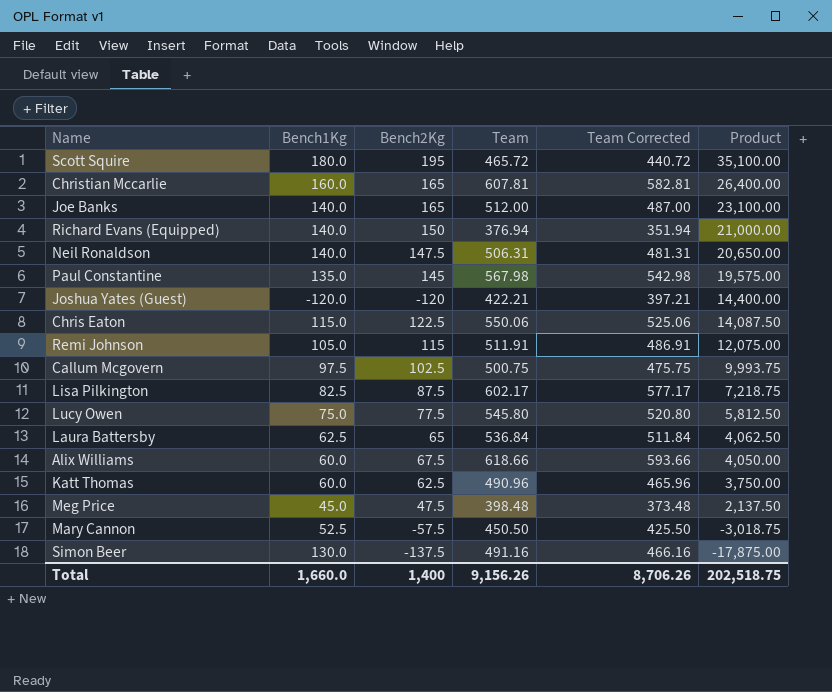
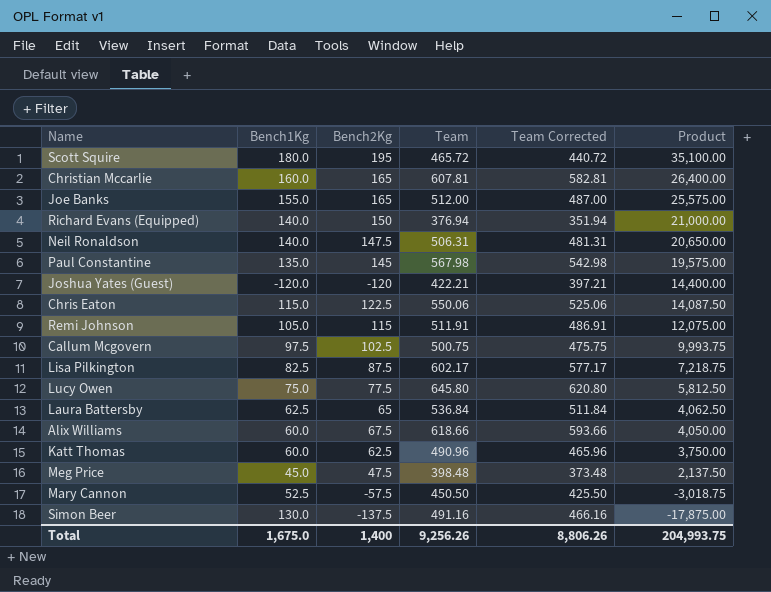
Joe Banks | Bench1Kg: 140.0 -> 155.0
Joe Banks | Product: 23,100.00 -> 25,575.00
Lucy Owen | Team: 545.80 -> 645.80
Lucy Owen | Team Corrected: 520.80 -> 620.80
Total | Bench1Kg: 1,660.0 -> 1,675.0
Total | Team: 9,156.26 -> 9,256.26
Total | Team Corrected: 8,706.26 -> 8,806.26
Total | Product: 202,518.75 -> 204,993.75

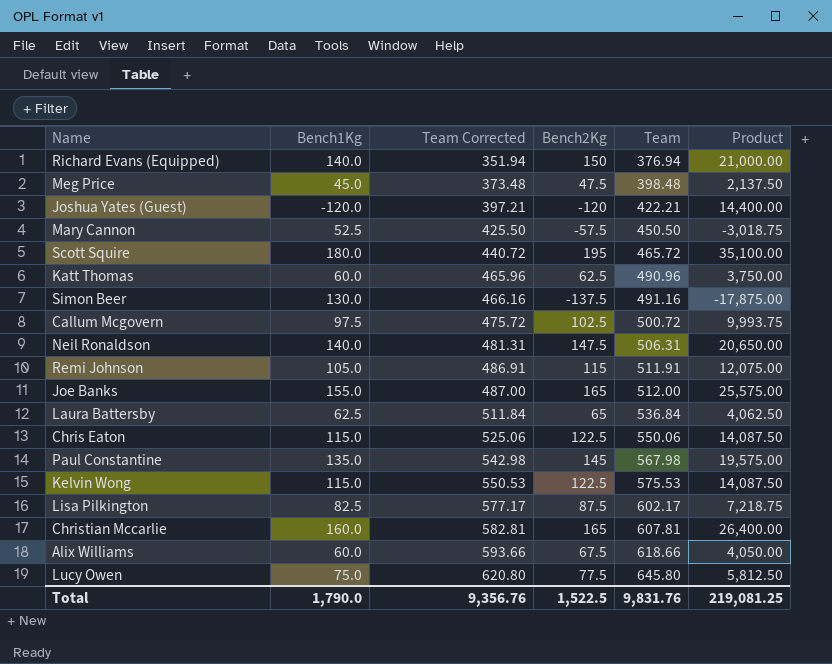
row order: Product descending -> Team Corrected ascending
column Team Corrected | position: 5 -> 3
Callum Mcgovern | Team Corrected: 475.75 -> 475.72
Callum Mcgovern | Team: 500.75 -> 500.72
row Kelvin Wong: none -> 115.0 | 550.53 | 122.5 | 575.53 | 14,087.50
Total | Bench1Kg: 1,675.0 -> 1,790.0
Total | Team Corrected: 8,806.26 -> 9,356.76
Total | Bench2Kg: 1,400 -> 1,522.5
Total | Team: 9,256.26 -> 9,831.76
Total | Product: 204,993.75 -> 219,081.25

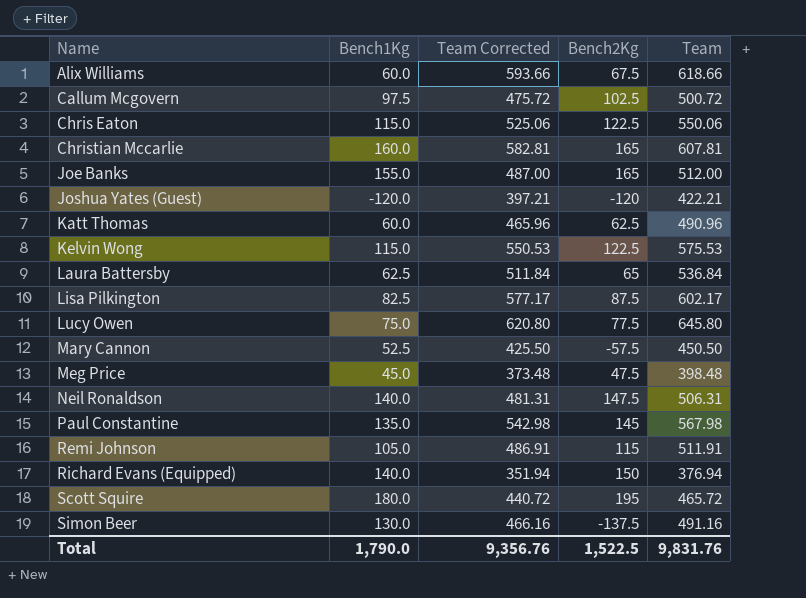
row order: Team Corrected ascending -> Name ascending
column Product | formula: [Bench1Kg] * [Bench2Kg] -> none

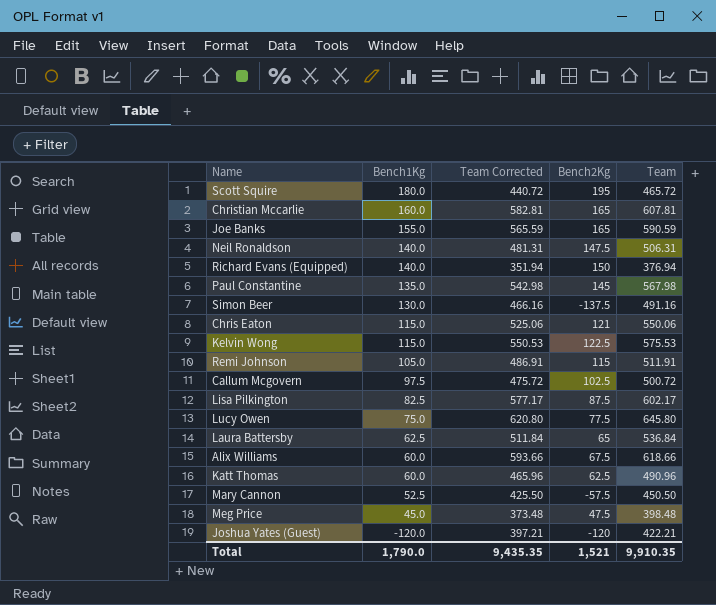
row order: Name ascending -> Bench1Kg descending
Joe Banks | Team Corrected: 487.00 -> 565.59
Joe Banks | Team: 512.00 -> 590.59
Chris Eaton | Bench2Kg: 122.5 -> 121
Total | Team Corrected: 9,356.76 -> 9,435.35
Total | Bench2Kg: 1,522.5 -> 1,521
Total | Team: 9,831.76 -> 9,910.35

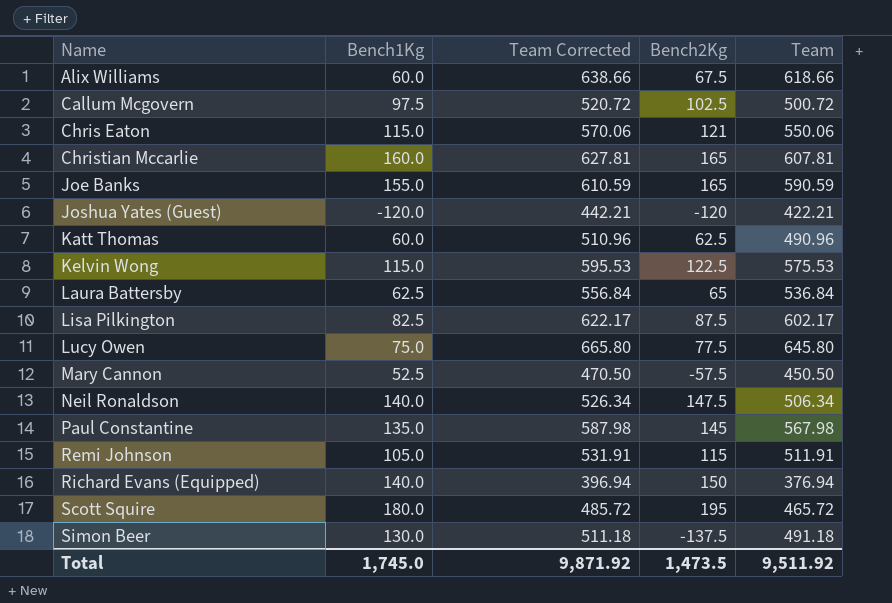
row order: Bench1Kg descending -> Name ascending
column Team Corrected | formula: [Team] - 25 -> [Team] + 20
row Meg Price: 45.0 | 373.48 | 47.5 | 398.48 -> none
Neil Ronaldson | Team: 506.31 -> 506.34
Simon Beer | Team: 491.16 -> 491.18
Total | Bench1Kg: 1,790.0 -> 1,745.0
Total | Team Corrected: 9,435.35 -> 9,871.92
Total | Bench2Kg: 1,521 -> 1,473.5
Total | Team: 9,910.35 -> 9,511.92

